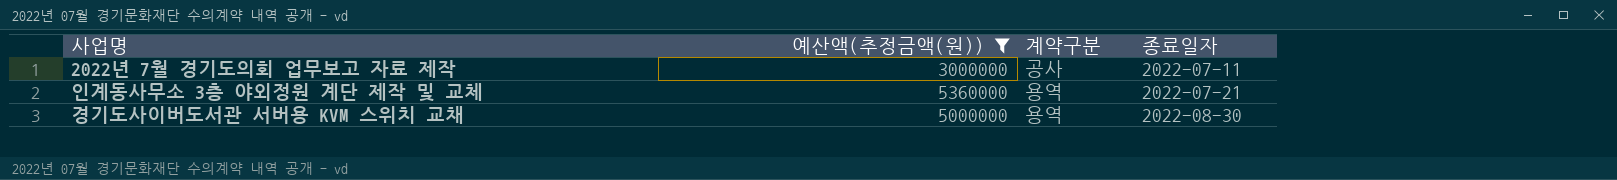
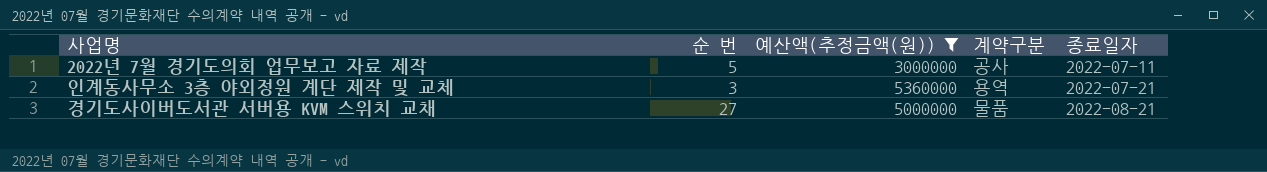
column 순 번 | position: none -> 2
경기도사이버도서관 서버용 KVM 스위치 교채 | 계약구분: 용역 -> 물품
경기도사이버도서관 서버용 KVM 스위치 교채 | 종료일자: 2022-08-30 -> 2022-08-21

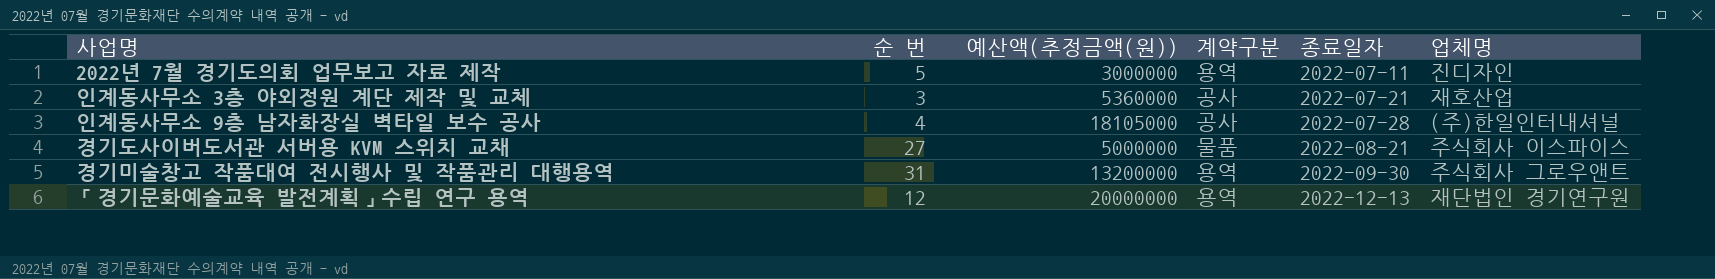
filter: 예산액(추정금액(원)) <= 5360000 -> none
column 업체명 | position: none -> 6
2022년 7월 경기도의회 업무보고 자료 제작 | 계약구분: 공사 -> 용역
인계동사무소 3층 야외정원 계단 제작 및 교체 | 계약구분: 용역 -> 공사

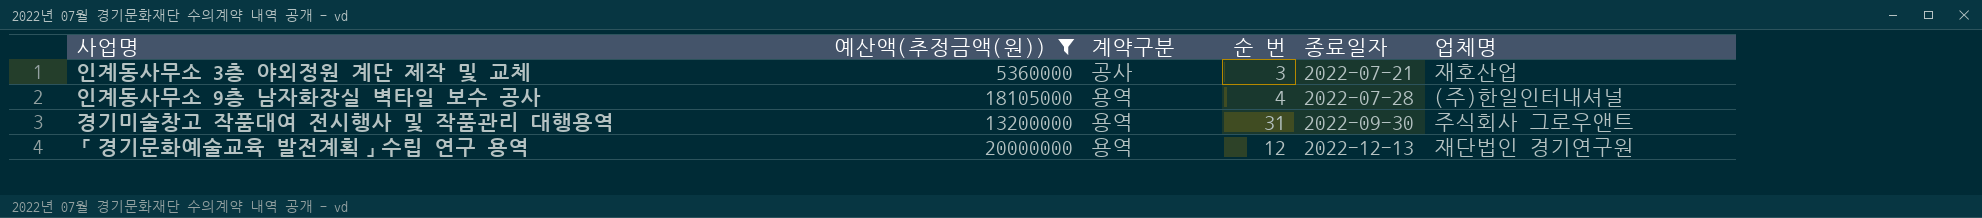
filter: none -> 예산액(추정금액(원)) >= 5360000
column 순 번 | position: 2 -> 4
인계동사무소 9층 남자화장실 벽타일 보수 공사 | 계약구분: 공사 -> 용역

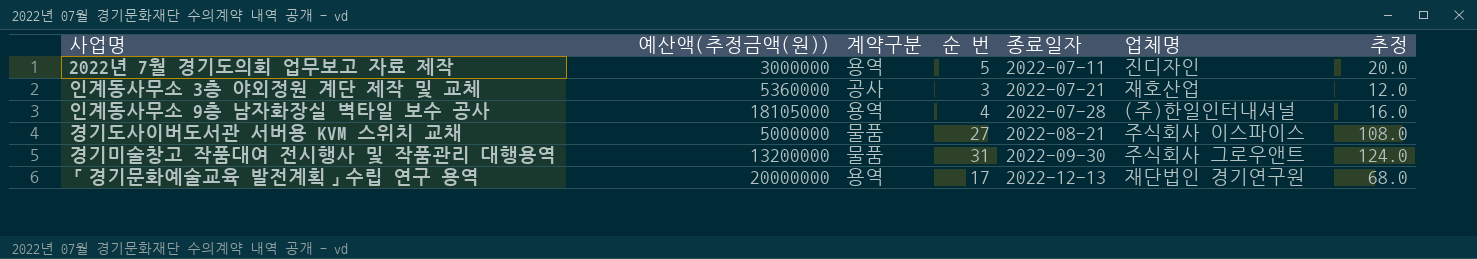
filter: 예산액(추정금액(원)) >= 5360000 -> none
column 추정 | formula: none -> [순 번] * 4
경기미술창고 작품대여 전시행사 및 작품관리 대행용역 | 계약구분: 용역 -> 물품
「경기문화예술교육 발전계획」수립 연구 용역 | 순 번: 12 -> 17

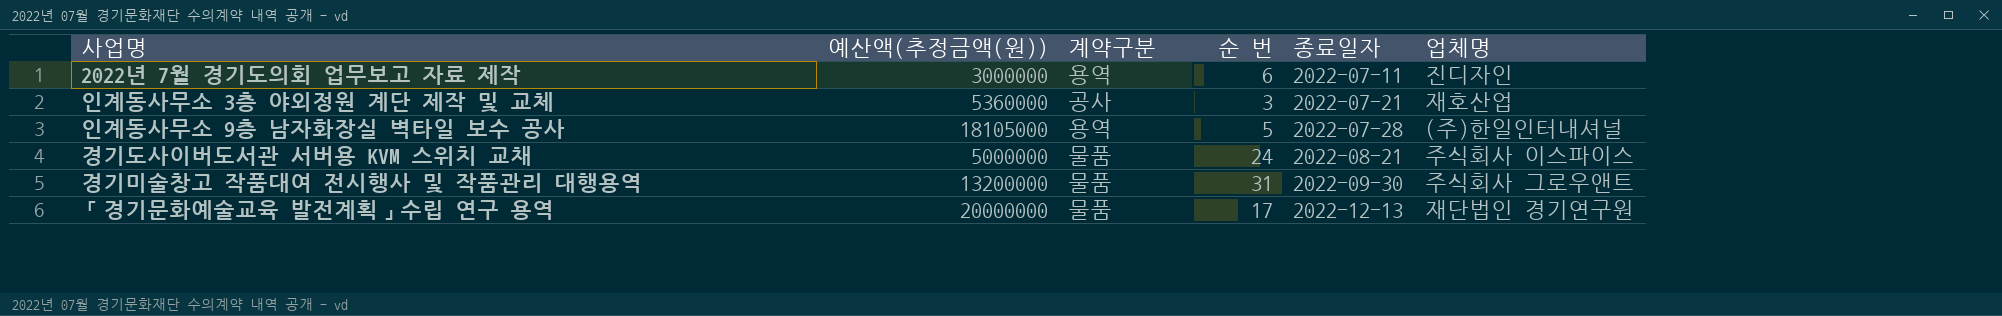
column 추정 | formula: [순 번] * 4 -> none
2022년 7월 경기도의회 업무보고 자료 제작 | 순 번: 5 -> 6
인계동사무소 9층 남자화장실 벽타일 보수 공사 | 순 번: 4 -> 5
경기도사이버도서관 서버용 KVM 스위치 교채 | 순 번: 27 -> 24
「경기문화예술교육 발전계획」수립 연구 용역 | 계약구분: 용역 -> 물품

